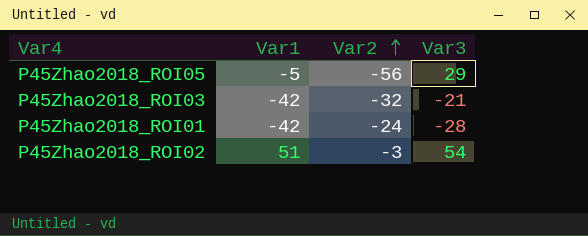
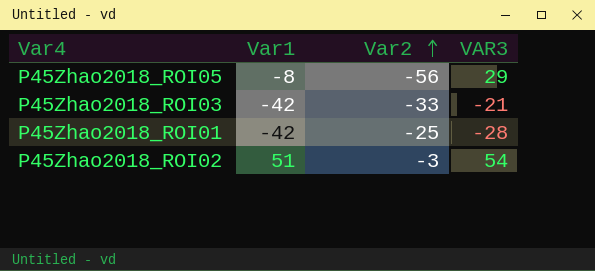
column name: Var3 -> VAR3
P45Zhao2018_ROI05 | Var1: -5 -> -8
P45Zhao2018_ROI03 | Var2: -32 -> -33
P45Zhao2018_ROI01 | Var2: -24 -> -25

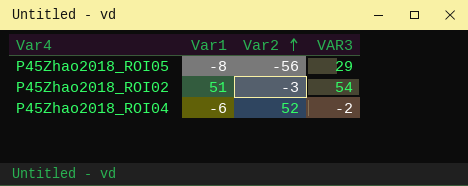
row P45Zhao2018_ROI03: -42 | -33 | -21 -> none
row P45Zhao2018_ROI01: -42 | -25 | -28 -> none
row P45Zhao2018_ROI04: none -> -6 | 52 | -2

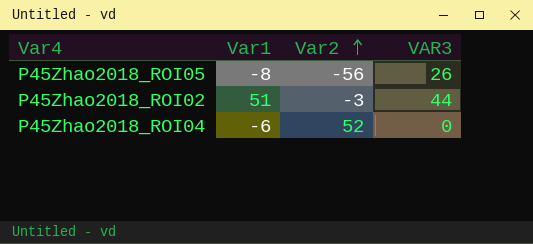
P45Zhao2018_ROI05 | VAR3: 29 -> 26
P45Zhao2018_ROI02 | VAR3: 54 -> 44
P45Zhao2018_ROI04 | VAR3: -2 -> 0

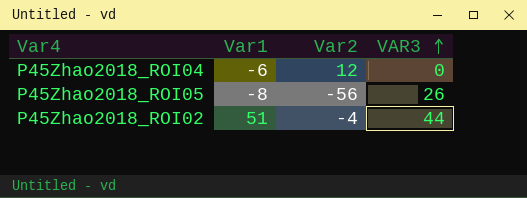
row order: Var2 ascending -> VAR3 ascending
P45Zhao2018_ROI04 | Var2: 52 -> 12
P45Zhao2018_ROI02 | Var2: -3 -> -4

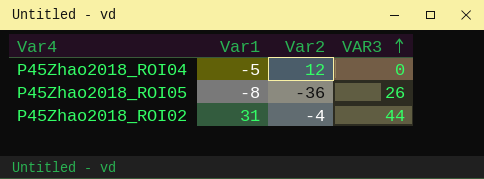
P45Zhao2018_ROI04 | Var1: -6 -> -5
P45Zhao2018_ROI05 | Var2: -56 -> -36
P45Zhao2018_ROI02 | Var1: 51 -> 31

